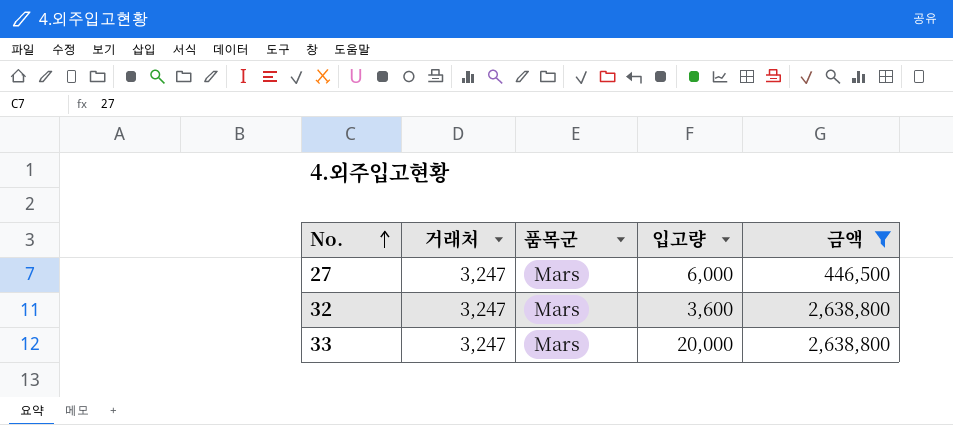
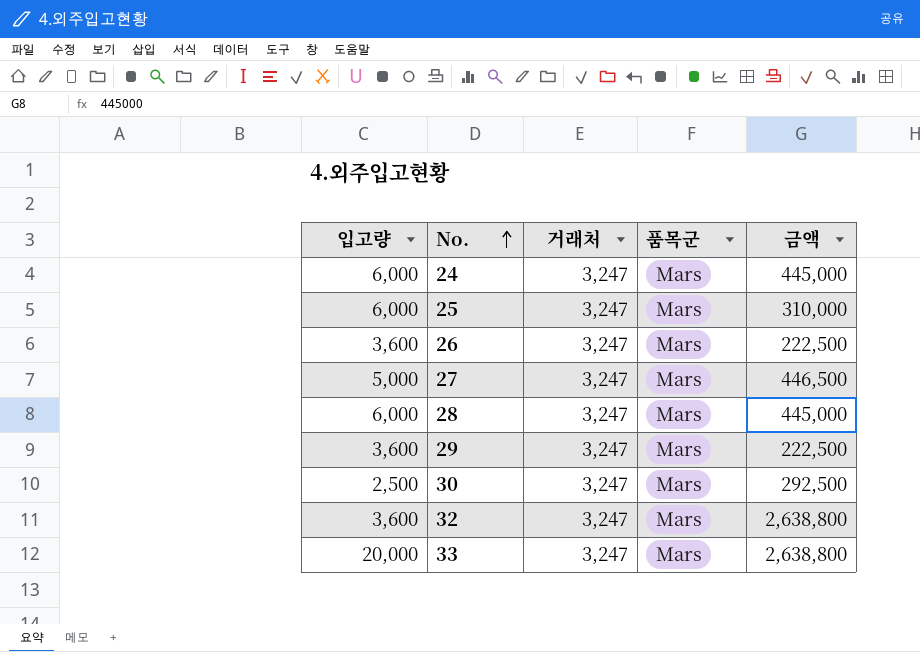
filter: 금액 >= 446,500 -> none
column 입고량 | position: 4 -> 1
27 | 입고량: 6,000 -> 5,000

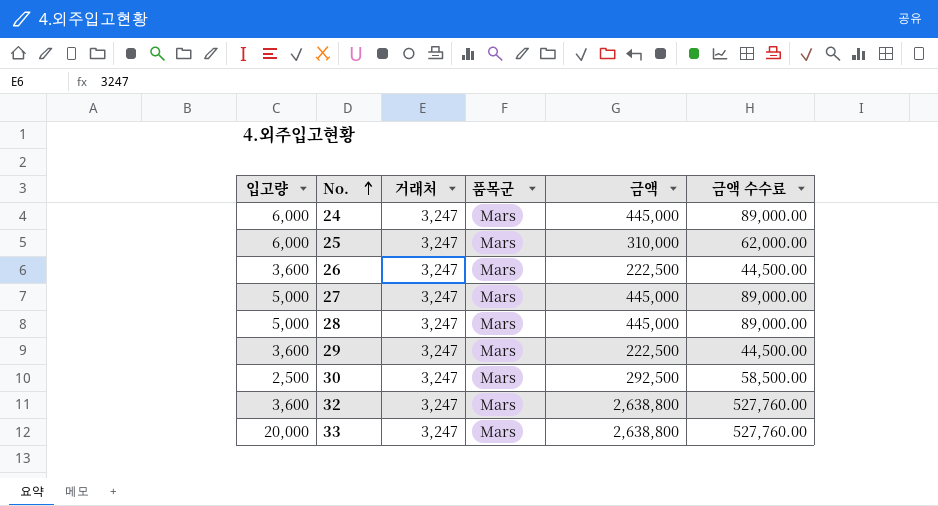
column 금액 수수료 | formula: none -> [금액] * 0.2
27 | 금액: 446,500 -> 445,000
28 | 입고량: 6,000 -> 5,000

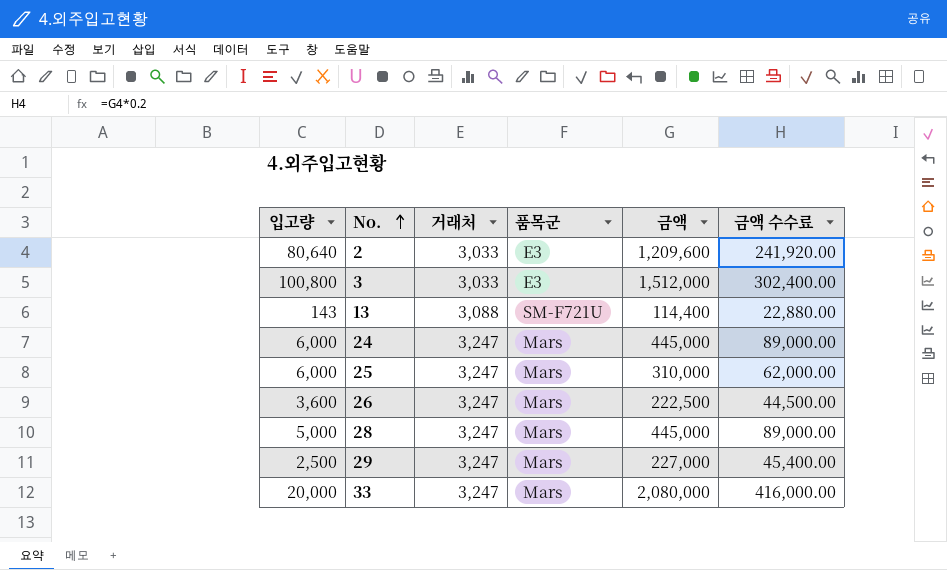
row 27: 5,000 | 3,247 | Mars | 445,000 | 89,000.00 -> none
row 30: 2,500 | 3,247 | Mars | 292,500 | 58,500.00 -> none
row 32: 3,600 | 3,247 | Mars | 2,638,800 | 527,760.00 -> none
row 2: none -> 80,640 | 3,033 | E3 | 1,209,600 | 241,920.00
row 3: none -> 100,800 | 3,033 | E3 | 1,512,000 | 302,400.00
row 13: none -> 143 | 3,088 | SM-F721U | 114,400 | 22,880.00
29 | 입고량: 3,600 -> 2,500
29 | 금액: 222,500 -> 227,000
29 | 금액 수수료: 44,500.00 -> 45,400.00
33 | 금액: 2,638,800 -> 2,080,000
33 | 금액 수수료: 527,760.00 -> 416,000.00

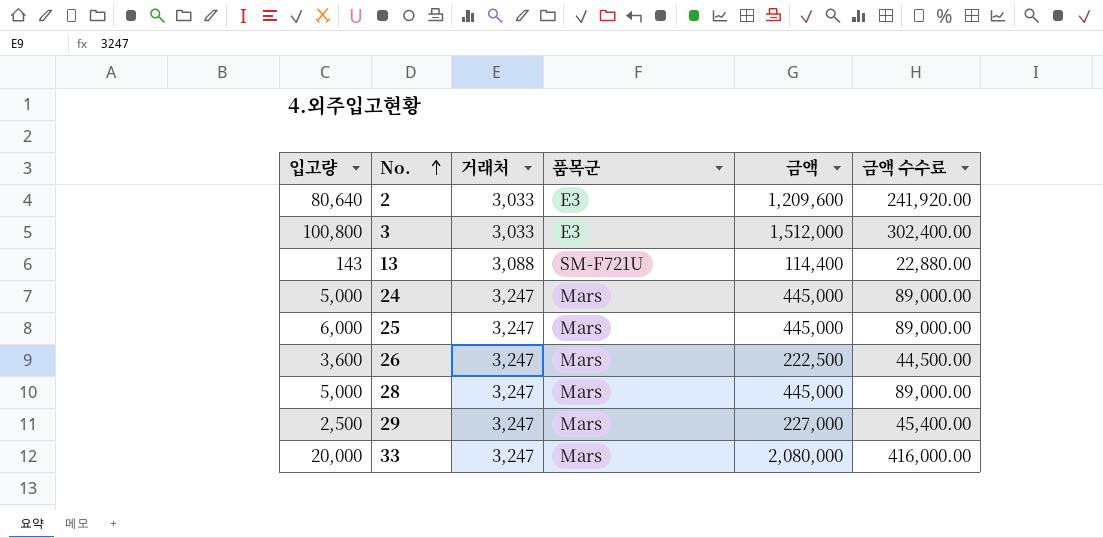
24 | 입고량: 6,000 -> 5,000
25 | 금액: 310,000 -> 445,000
25 | 금액 수수료: 62,000.00 -> 89,000.00

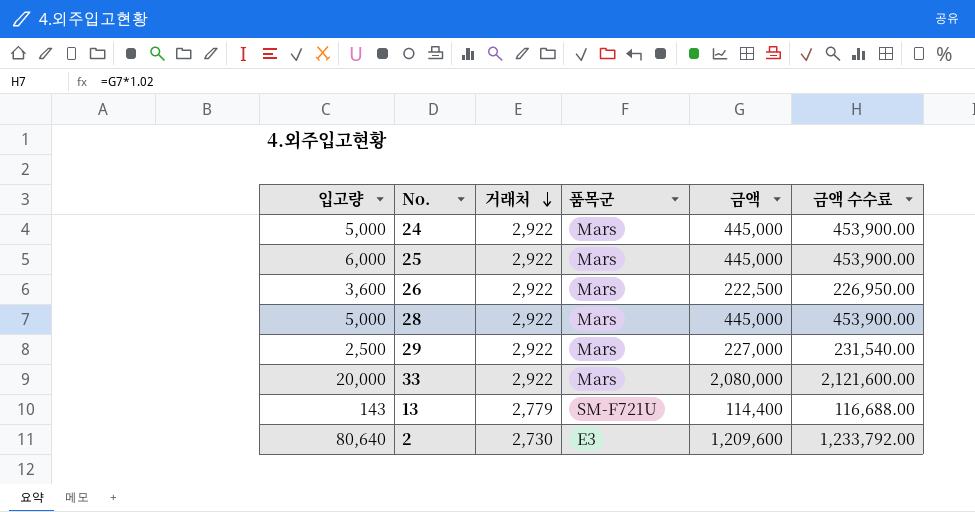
row order: No. ascending -> 거래처 descending
column 금액 수수료 | formula: [금액] * 0.2 -> [금액] * 1.02
row 3: 100,800 | 3,033 | E3 | 1,512,000 | 302,400.00 -> none
24 | 거래처: 3,247 -> 2,922
25 | 거래처: 3,247 -> 2,922
26 | 거래처: 3,247 -> 2,922
28 | 거래처: 3,247 -> 2,922
29 | 거래처: 3,247 -> 2,922
33 | 거래처: 3,247 -> 2,922
13 | 거래처: 3,088 -> 2,779
2 | 거래처: 3,033 -> 2,730

